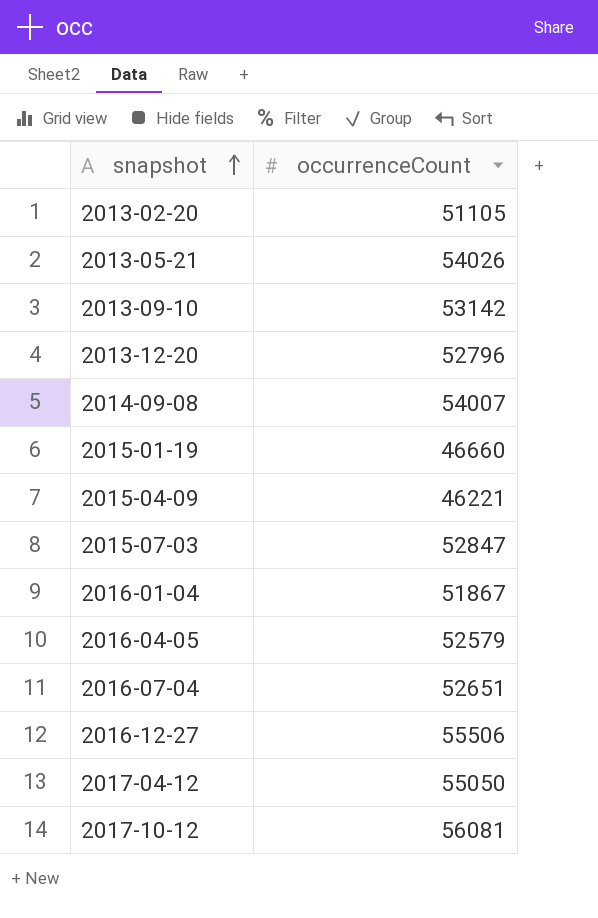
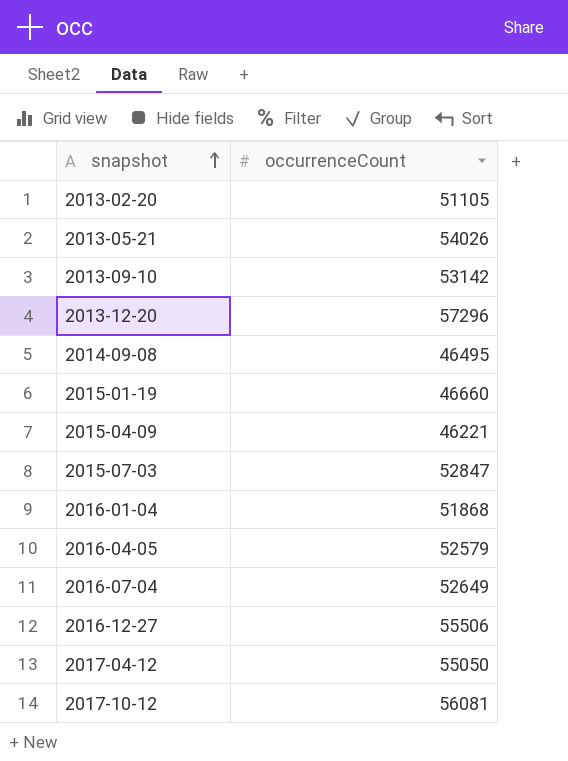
2013-12-20 | occurrenceCount: 52796 -> 57296
2014-09-08 | occurrenceCount: 54007 -> 46495
2016-01-04 | occurrenceCount: 51867 -> 51868
2016-07-04 | occurrenceCount: 52651 -> 52649

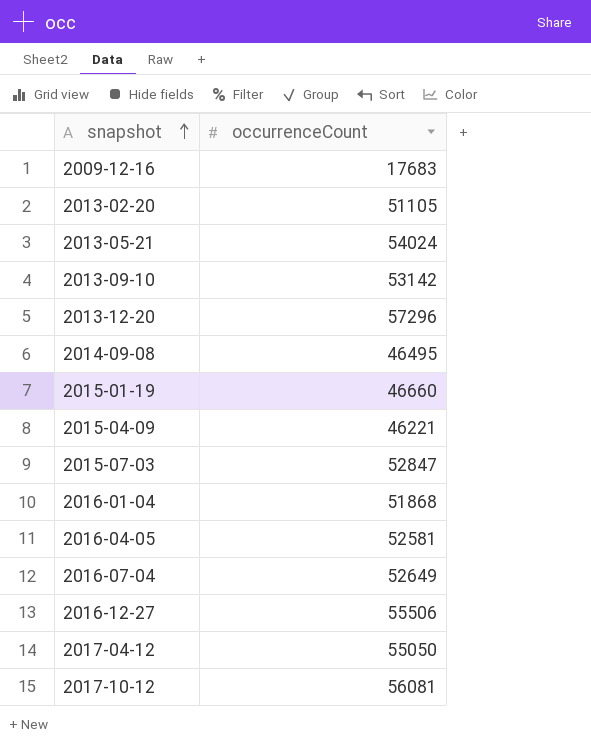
row 2009-12-16: none -> 17683
2013-05-21 | occurrenceCount: 54026 -> 54024
2016-04-05 | occurrenceCount: 52579 -> 52581

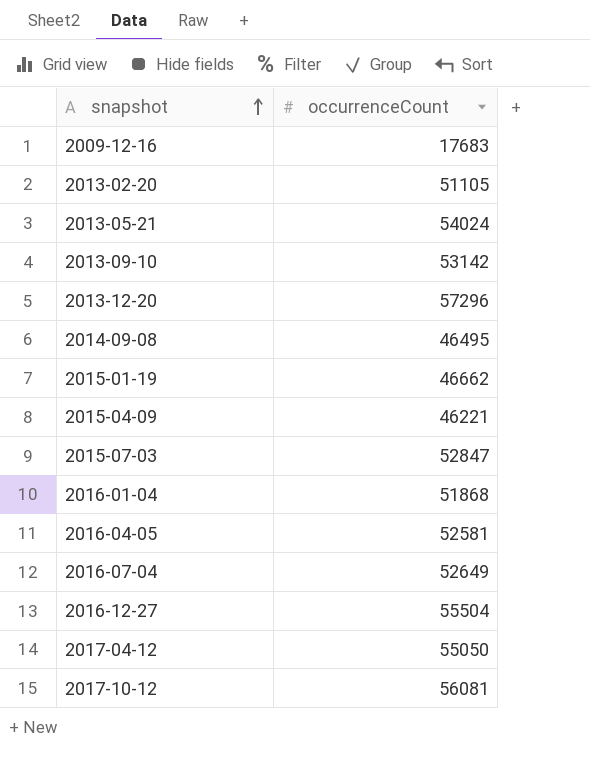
2015-01-19 | occurrenceCount: 46660 -> 46662
2016-12-27 | occurrenceCount: 55506 -> 55504

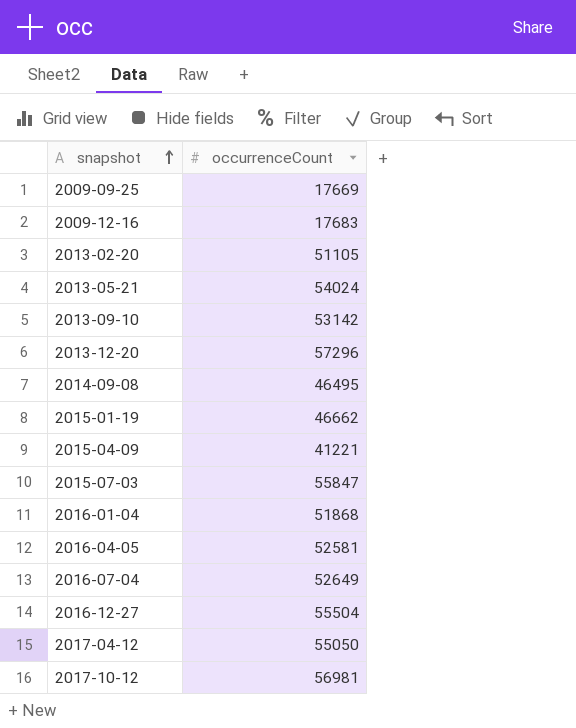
row 2009-09-25: none -> 17669
2015-04-09 | occurrenceCount: 46221 -> 41221
2015-07-03 | occurrenceCount: 52847 -> 55847
2017-10-12 | occurrenceCount: 56081 -> 56981

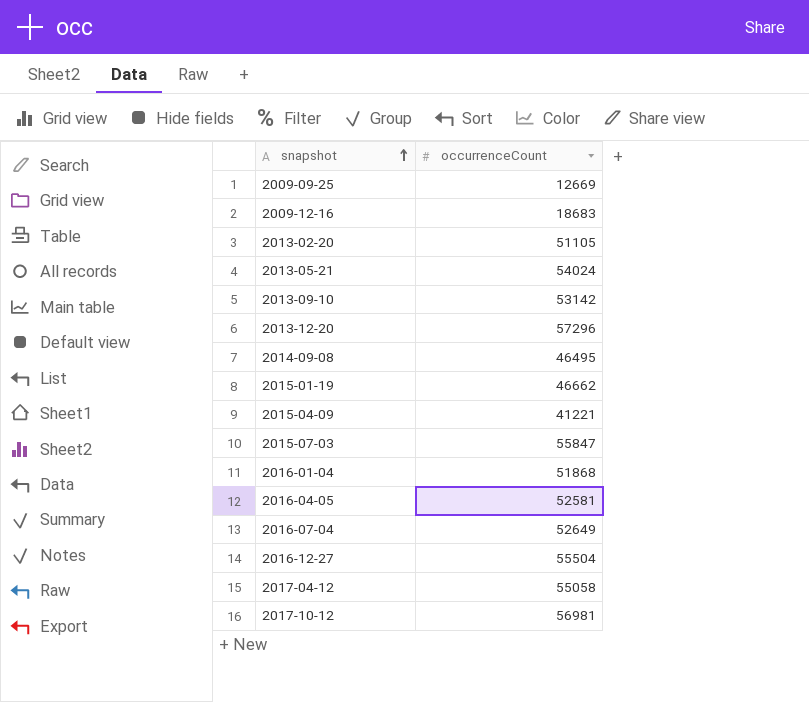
2009-09-25 | occurrenceCount: 17669 -> 12669
2009-12-16 | occurrenceCount: 17683 -> 18683
2017-04-12 | occurrenceCount: 55050 -> 55058

